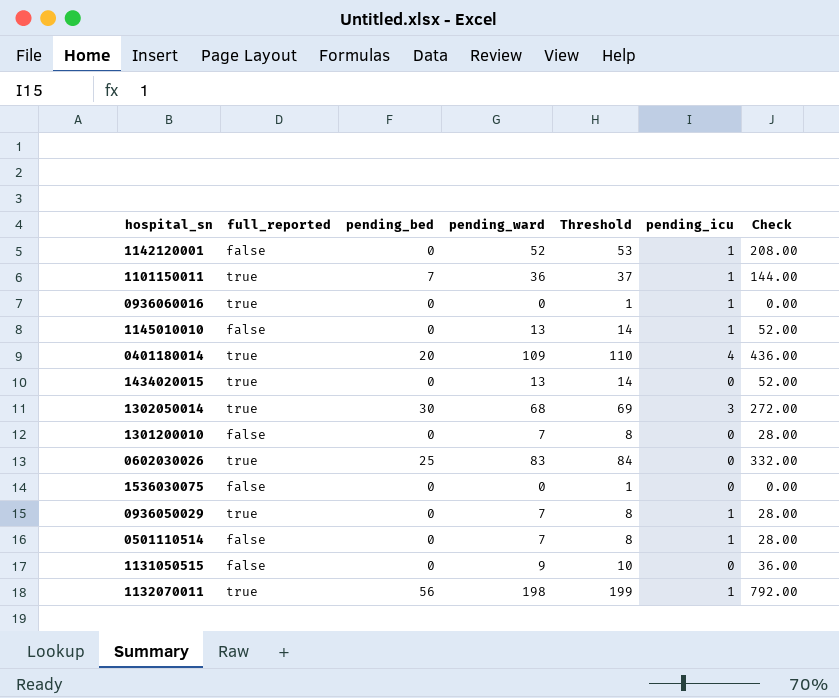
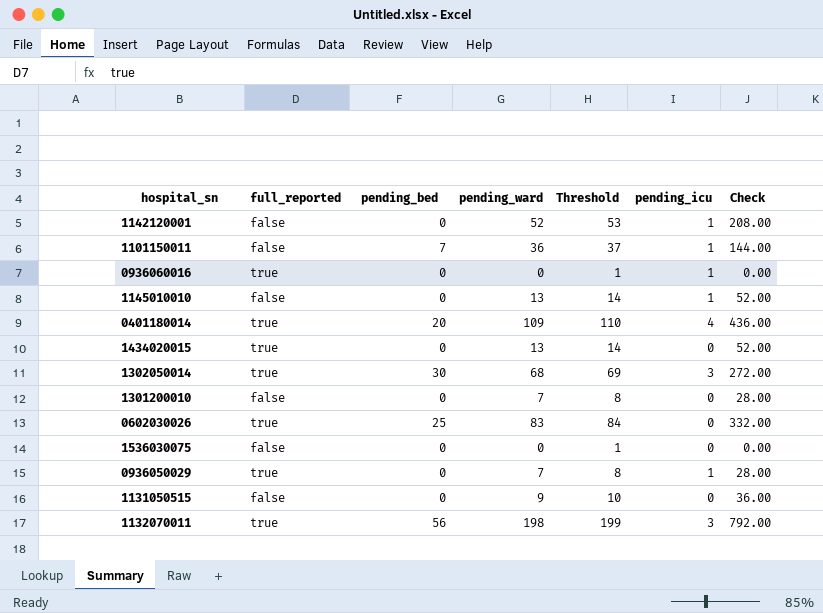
row 0501110514: false | 0 | 7 | 8 | 1 | 28.00 -> none
1101150011 | full_reported: true -> false
1132070011 | pending_icu: 1 -> 3

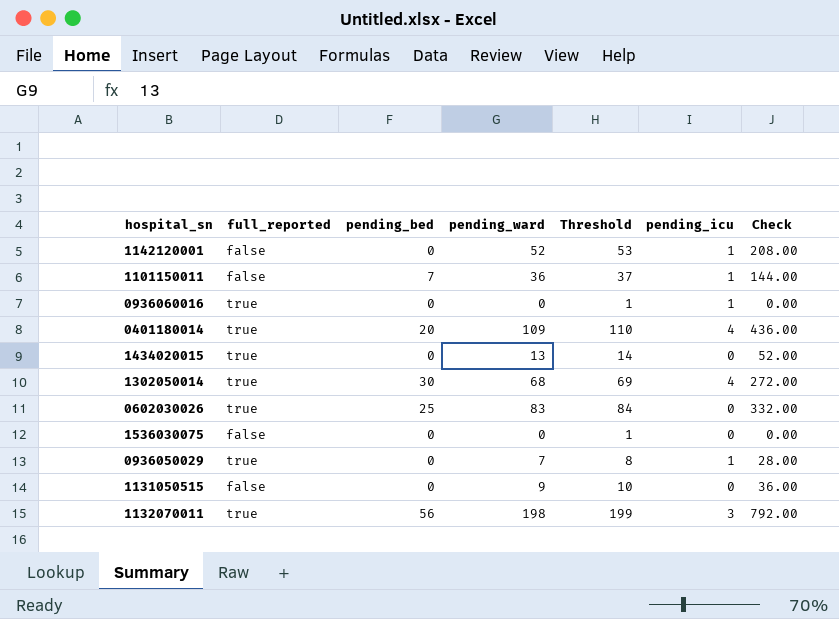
row 1145010010: false | 0 | 13 | 14 | 1 | 52.00 -> none
row 1301200010: false | 0 | 7 | 8 | 0 | 28.00 -> none
1302050014 | pending_icu: 3 -> 4

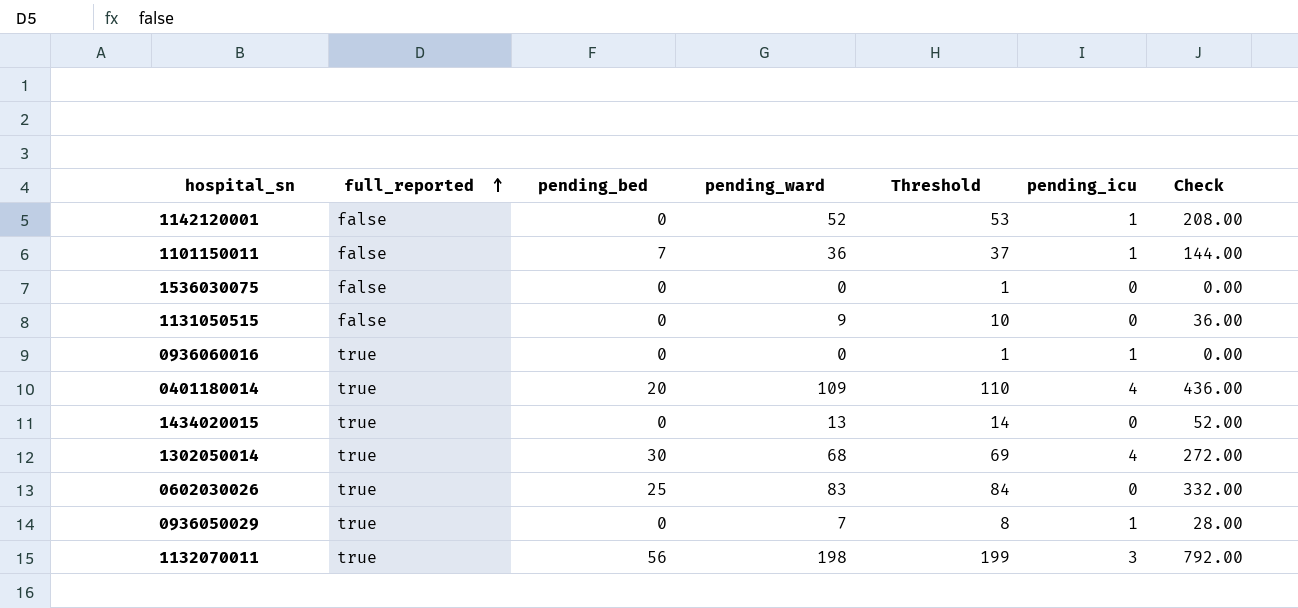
row order: none -> full_reported ascending

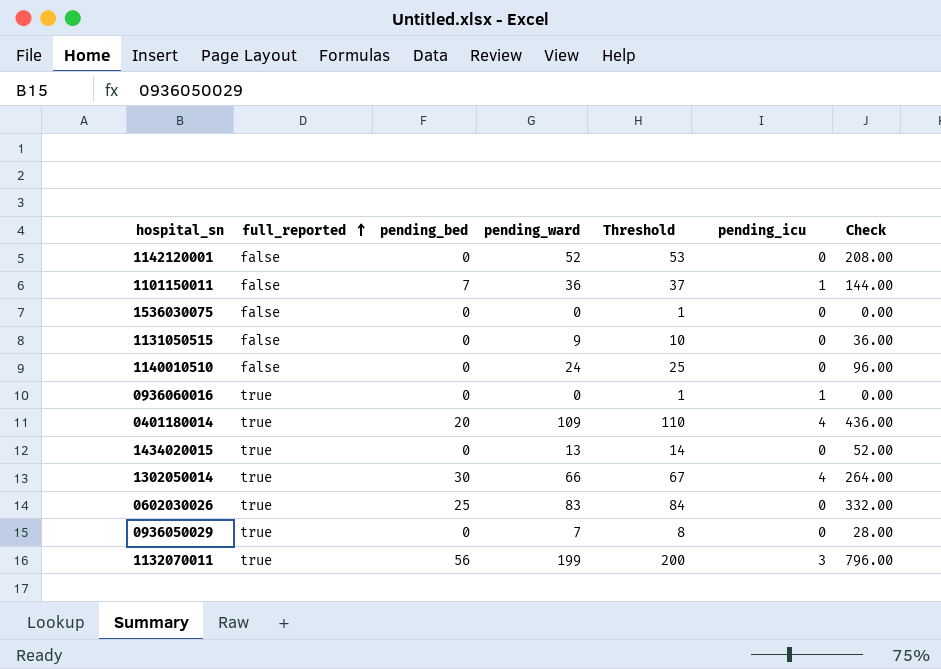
1142120001 | pending_icu: 1 -> 0
row 1140010510: none -> false | 0 | 24 | 25 | 0 | 96.00
1302050014 | pending_ward: 68 -> 66
1302050014 | Threshold: 69 -> 67
1302050014 | Check: 272.00 -> 264.00
0936050029 | pending_icu: 1 -> 0
1132070011 | pending_ward: 198 -> 199
1132070011 | Threshold: 199 -> 200
1132070011 | Check: 792.00 -> 796.00

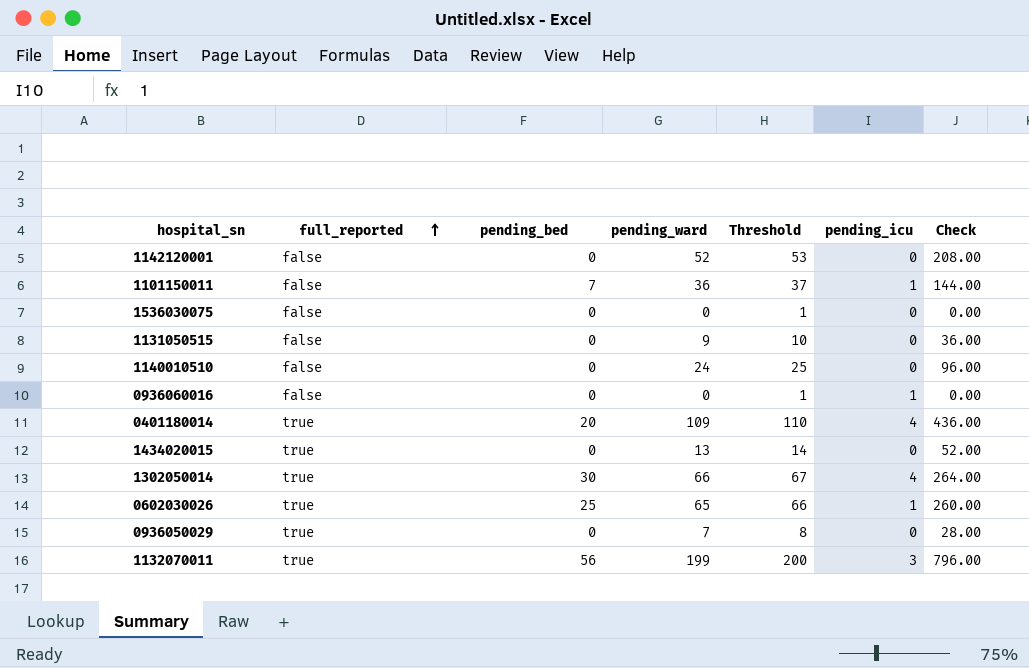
0936060016 | full_reported: true -> false
0602030026 | pending_ward: 83 -> 65
0602030026 | Threshold: 84 -> 66
0602030026 | pending_icu: 0 -> 1
0602030026 | Check: 332.00 -> 260.00

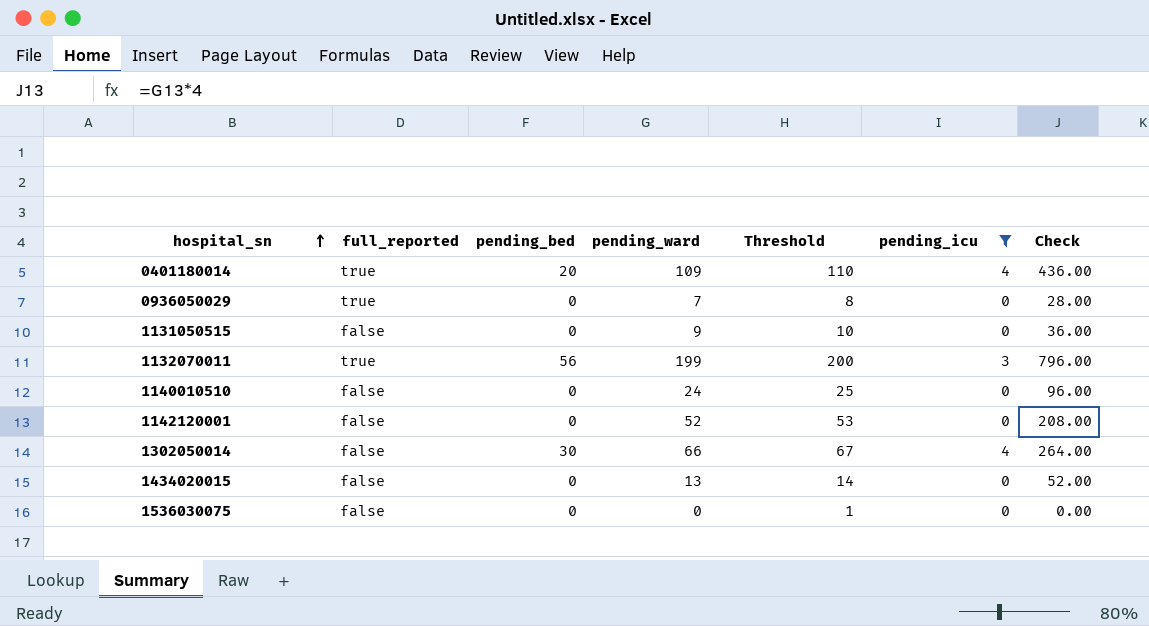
filter: none -> pending_icu != 1
row order: full_reported ascending -> hospital_sn ascending
1302050014 | full_reported: true -> false
1434020015 | full_reported: true -> false

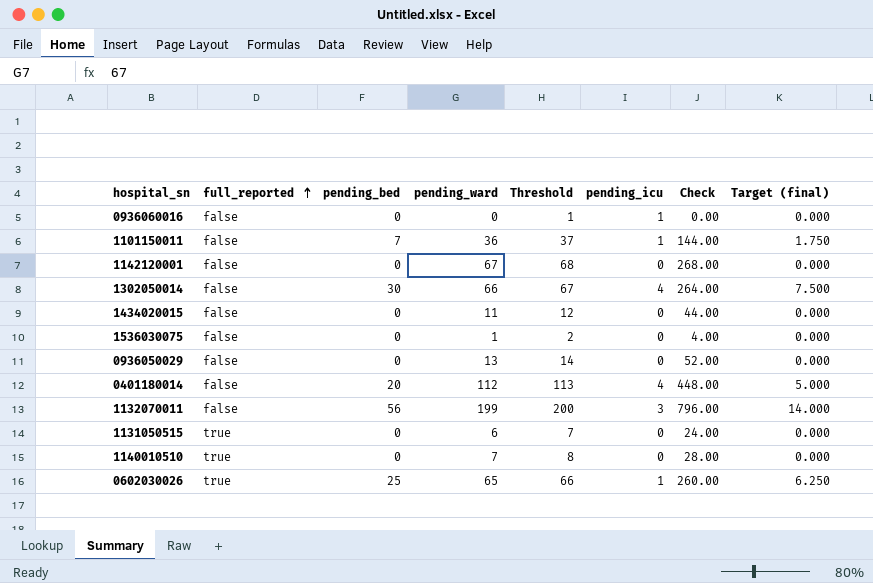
filter: pending_icu != 1 -> none
row order: hospital_sn ascending -> full_reported ascending
column Target (final) | formula: none -> [pending_bed] * 0.25
1142120001 | pending_ward: 52 -> 67
1142120001 | Threshold: 53 -> 68
1142120001 | Check: 208.00 -> 268.00
1434020015 | pending_ward: 13 -> 11
1434020015 | Threshold: 14 -> 12
1434020015 | Check: 52.00 -> 44.00
1536030075 | pending_ward: 0 -> 1
1536030075 | Threshold: 1 -> 2
1536030075 | Check: 0.00 -> 4.00
0936050029 | full_reported: true -> false
0936050029 | pending_ward: 7 -> 13
0936050029 | Threshold: 8 -> 14
0936050029 | Check: 28.00 -> 52.00
0401180014 | full_reported: true -> false
0401180014 | pending_ward: 109 -> 112
0401180014 | Threshold: 110 -> 113
0401180014 | Check: 436.00 -> 448.00
1132070011 | full_reported: true -> false
1131050515 | full_reported: false -> true
1131050515 | pending_ward: 9 -> 6
1131050515 | Threshold: 10 -> 7
1131050515 | Check: 36.00 -> 24.00
1140010510 | full_reported: false -> true
1140010510 | pending_ward: 24 -> 7
1140010510 | Threshold: 25 -> 8
1140010510 | Check: 96.00 -> 28.00

